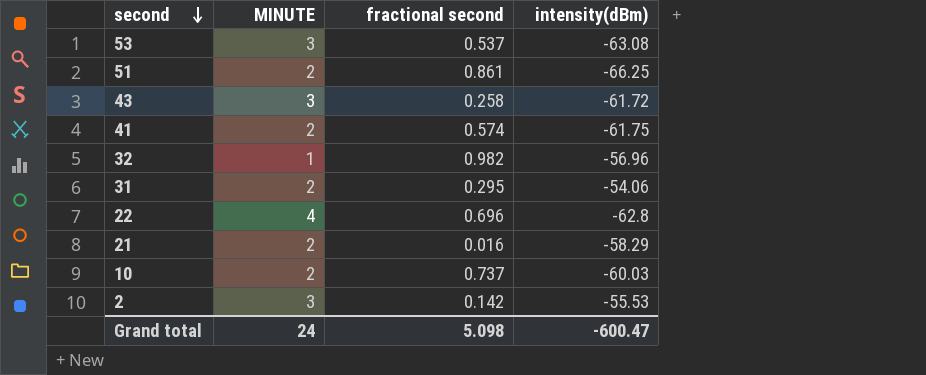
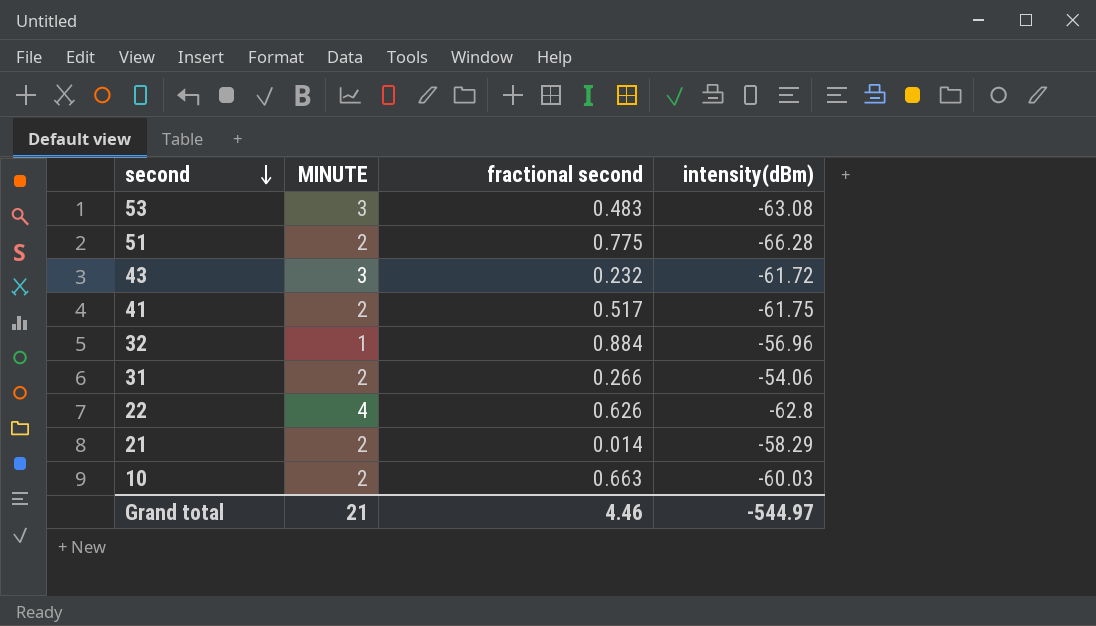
row 2: 3 | 0.142 | -55.53 -> none
53 | fractional second: 0.537 -> 0.483
51 | fractional second: 0.861 -> 0.775
51 | intensity(dBm): -66.25 -> -66.28
43 | fractional second: 0.258 -> 0.232
41 | fractional second: 0.574 -> 0.517
32 | fractional second: 0.982 -> 0.884
31 | fractional second: 0.295 -> 0.266
22 | fractional second: 0.696 -> 0.626
21 | fractional second: 0.016 -> 0.014
10 | fractional second: 0.737 -> 0.663
Grand total | MINUTE: 24 -> 21
Grand total | fractional second: 5.098 -> 4.46
Grand total | intensity(dBm): -600.47 -> -544.97

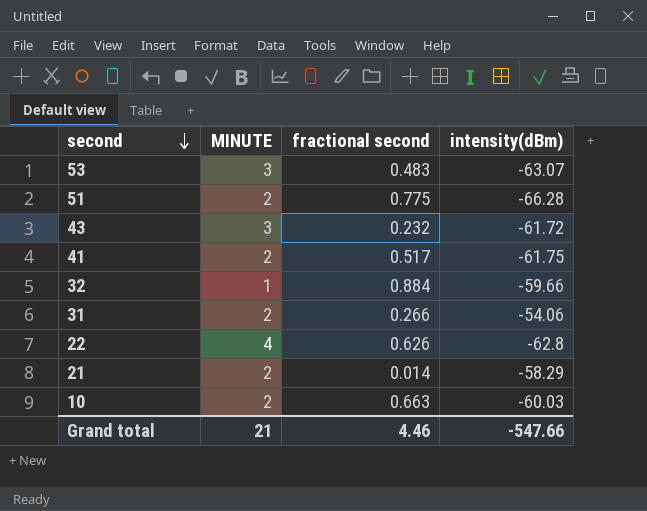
53 | intensity(dBm): -63.08 -> -63.07
32 | intensity(dBm): -56.96 -> -59.66
Grand total | intensity(dBm): -544.97 -> -547.66

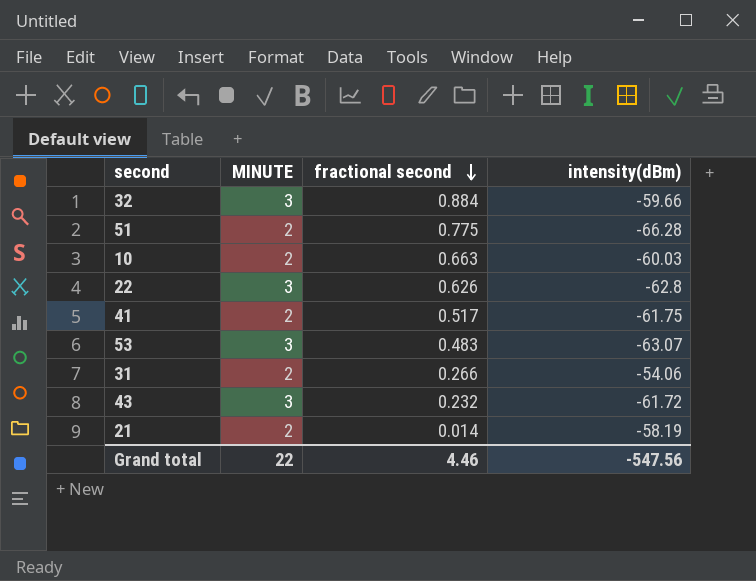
row order: second descending -> fractional second descending
32 | MINUTE: 1 -> 3
22 | MINUTE: 4 -> 3
21 | intensity(dBm): -58.29 -> -58.19
Grand total | MINUTE: 21 -> 22
Grand total | intensity(dBm): -547.66 -> -547.56

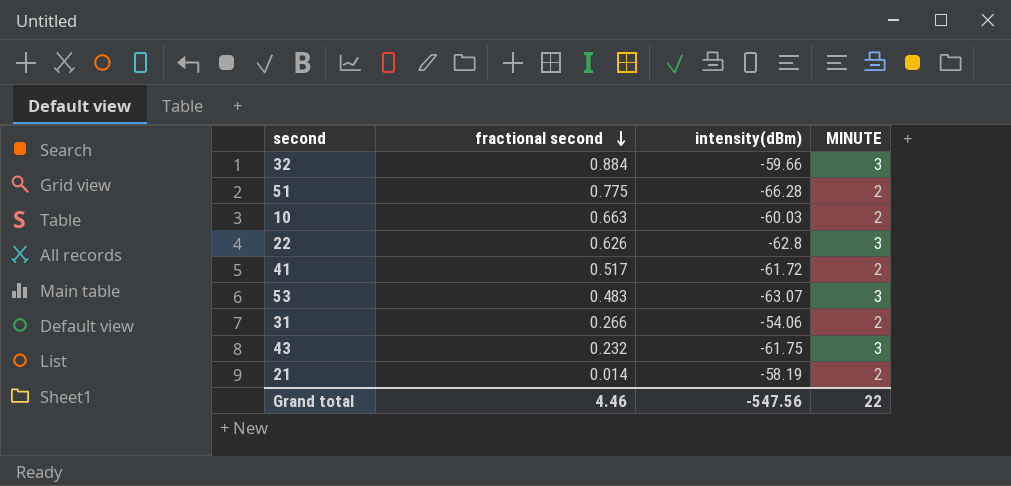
column MINUTE | position: 2 -> 4
41 | intensity(dBm): -61.75 -> -61.72
43 | intensity(dBm): -61.72 -> -61.75

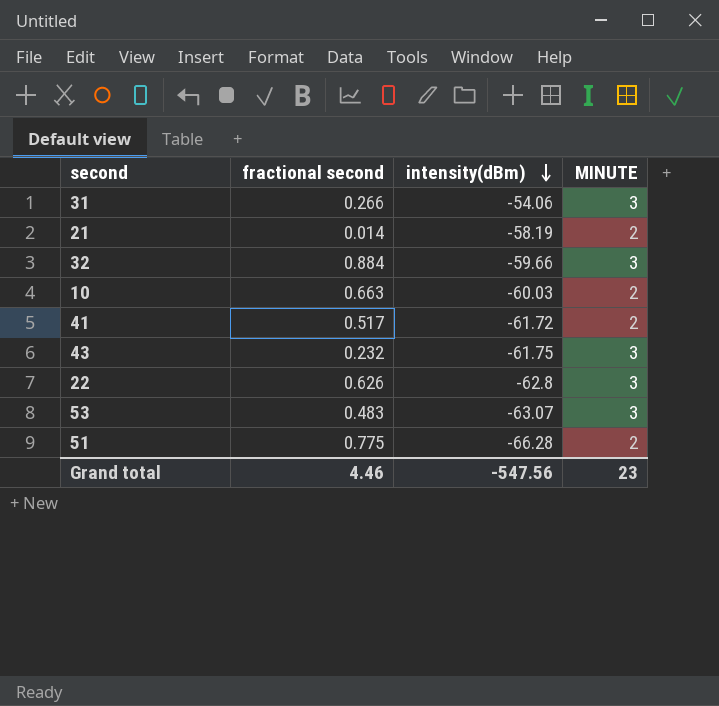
row order: fractional second descending -> intensity(dBm) descending
31 | MINUTE: 2 -> 3
Grand total | MINUTE: 22 -> 23

